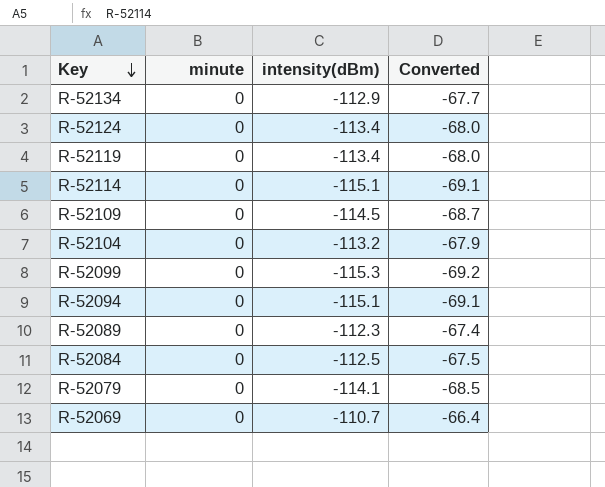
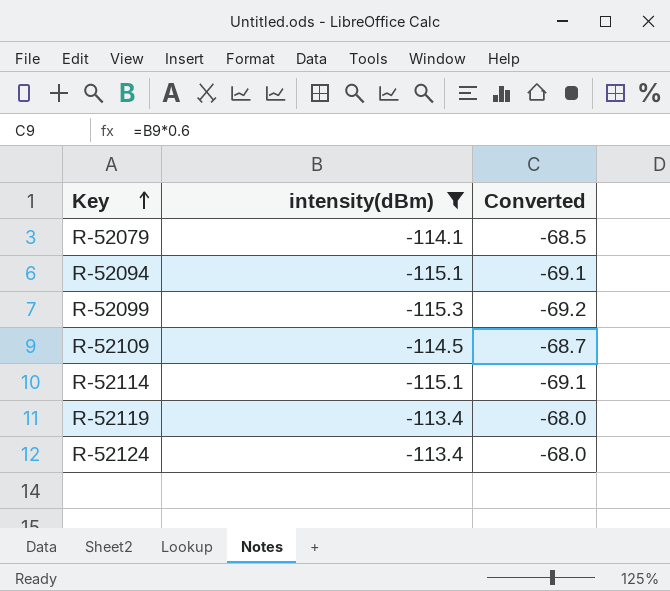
filter: none -> intensity(dBm) <= -113.4
row order: Key descending -> Key ascending
column minute | position: 2 -> none

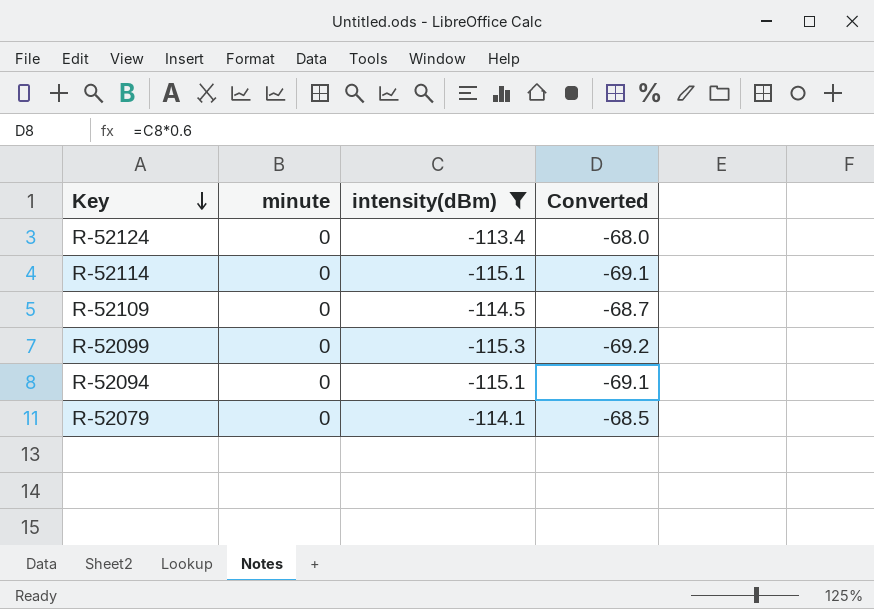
row order: Key ascending -> Key descending
column minute | position: none -> 2
row R-52119: -113.4 | -68.0 -> none

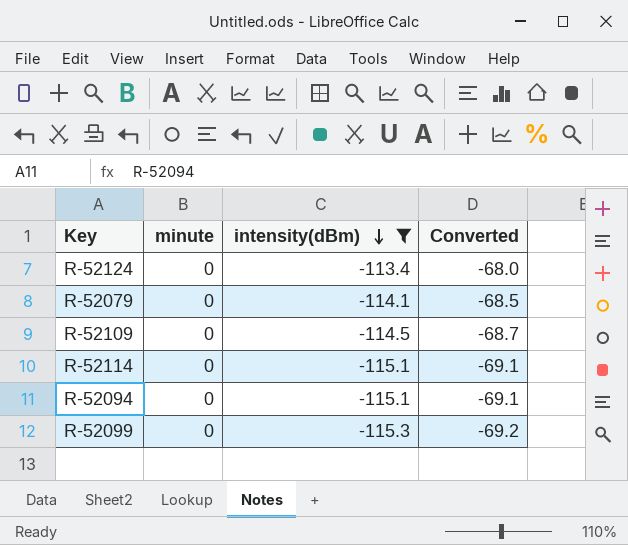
row order: Key descending -> intensity(dBm) descending

